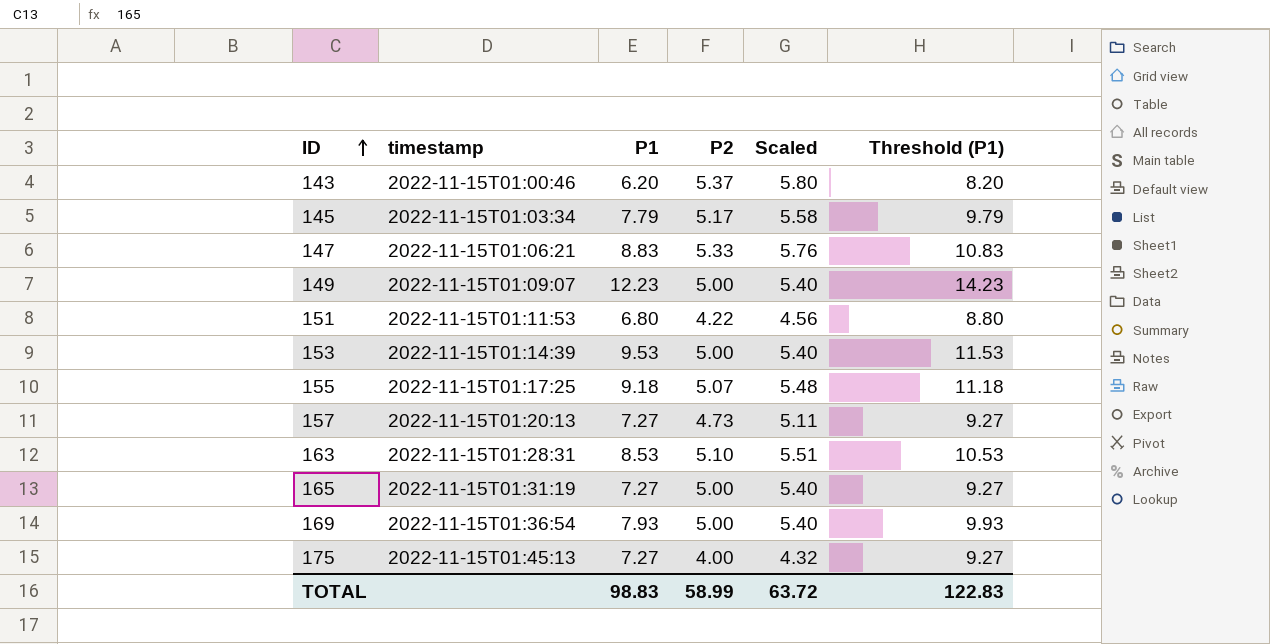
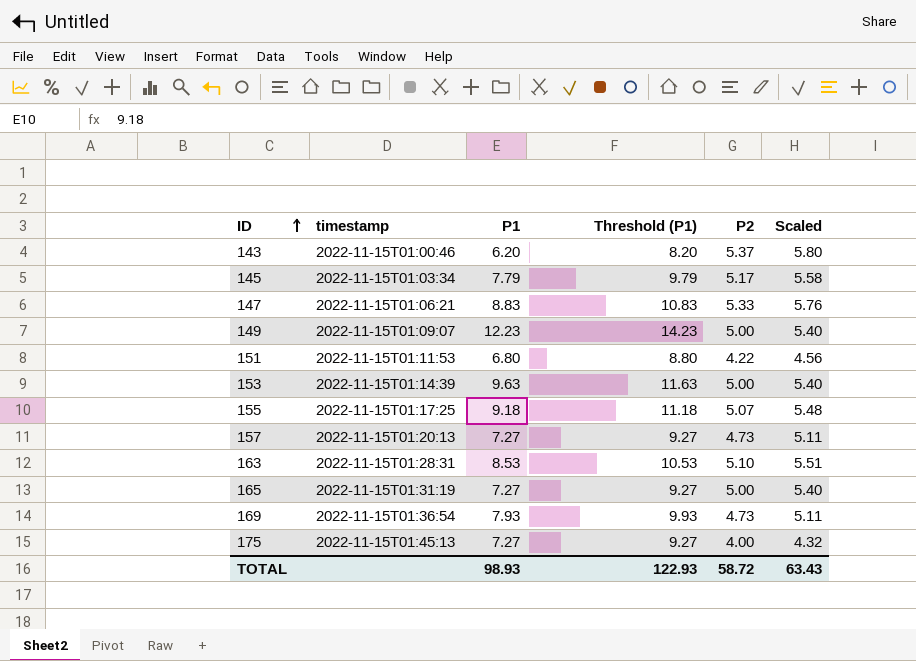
column Threshold (P1) | position: 6 -> 4
153 | P1: 9.53 -> 9.63
153 | Threshold (P1): 11.53 -> 11.63
169 | P2: 5.00 -> 4.73
169 | Scaled: 5.40 -> 5.11
TOTAL | P1: 98.83 -> 98.93
TOTAL | Threshold (P1): 122.83 -> 122.93
TOTAL | P2: 58.99 -> 58.72
TOTAL | Scaled: 63.72 -> 63.43

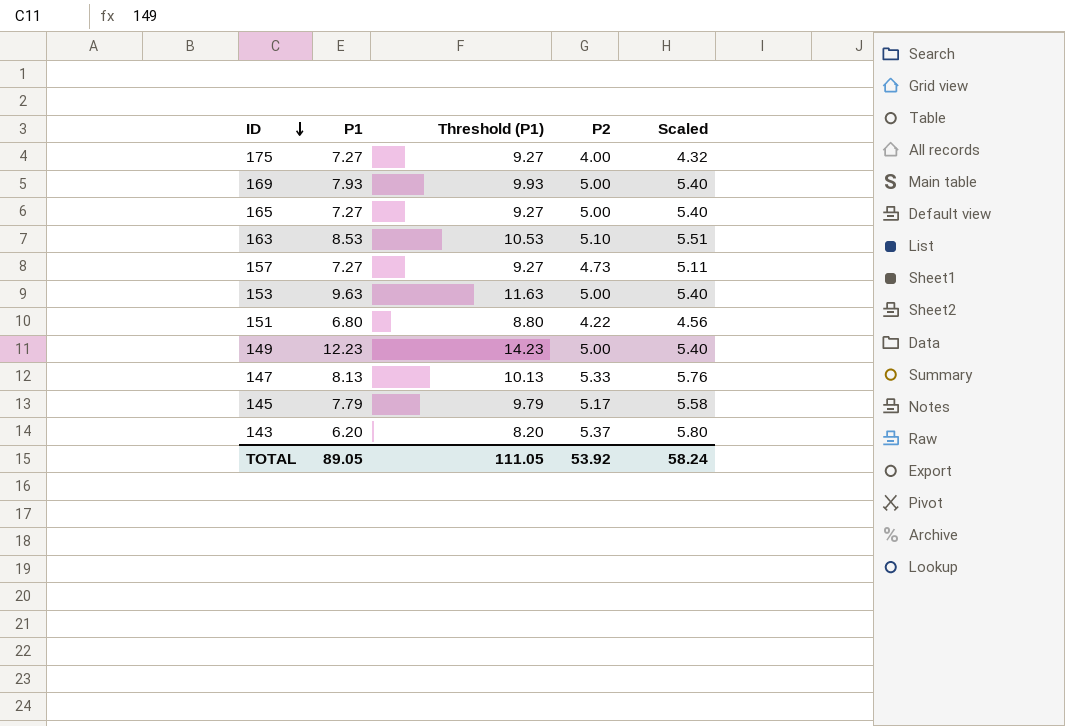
row order: ID ascending -> ID descending
column timestamp | position: 2 -> none
row 155: 2022-11-15T01:17:25 | 9.18 | 11.18 | 5.07 | 5.48 -> none
169 | P2: 4.73 -> 5.00
169 | Scaled: 5.11 -> 5.40
147 | P1: 8.83 -> 8.13
147 | Threshold (P1): 10.83 -> 10.13
TOTAL | P1: 98.93 -> 89.05
TOTAL | Threshold (P1): 122.93 -> 111.05
TOTAL | P2: 58.72 -> 53.92
TOTAL | Scaled: 63.43 -> 58.24

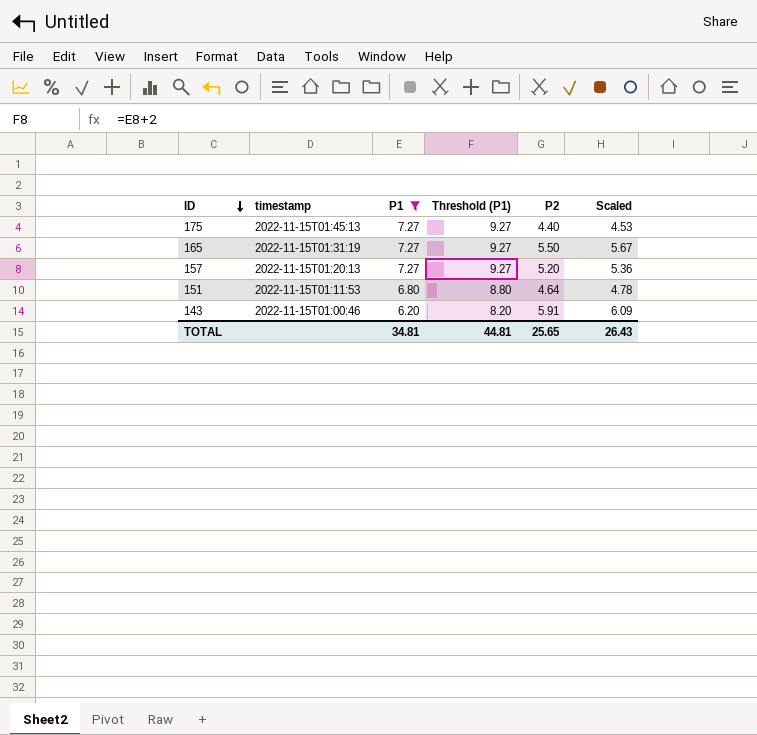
filter: none -> P1 <= 7.27
column timestamp | position: none -> 2
column Scaled | formula: [P2] * 1.08 -> [P2] * 1.03
175 | P2: 4.00 -> 4.40
165 | P2: 5.00 -> 5.50
157 | P2: 4.73 -> 5.20
151 | P2: 4.22 -> 4.64
143 | P2: 5.37 -> 5.91
TOTAL | P1: 89.05 -> 34.81
TOTAL | Threshold (P1): 111.05 -> 44.81
TOTAL | P2: 53.92 -> 25.65
TOTAL | Scaled: 58.24 -> 26.43

